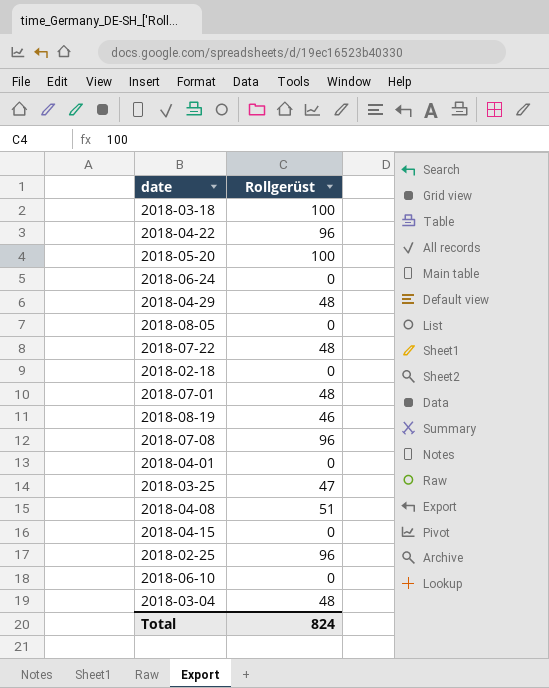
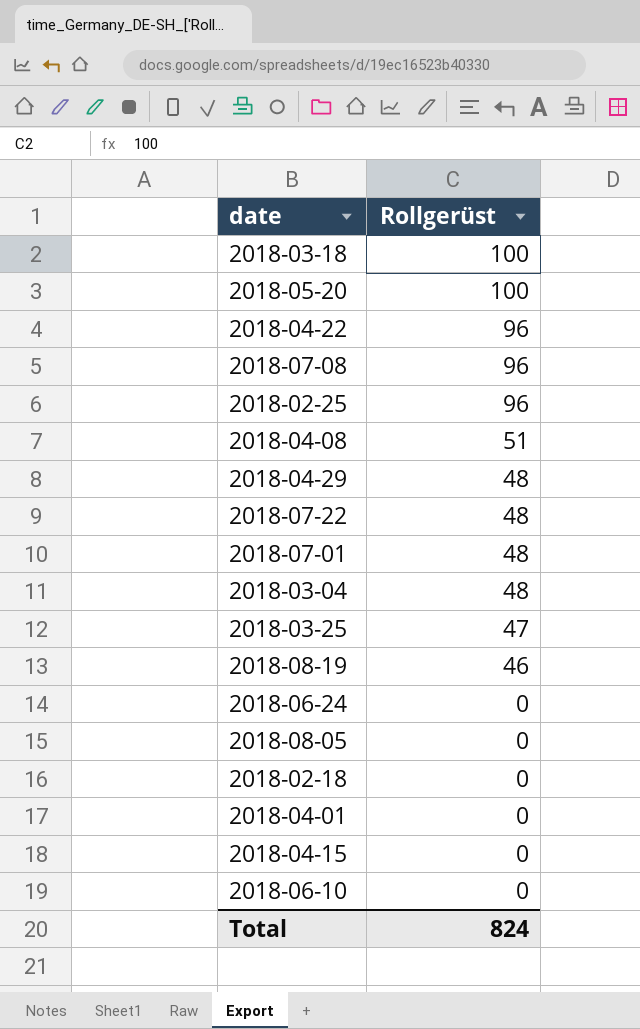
row order: none -> Rollgerüst descending

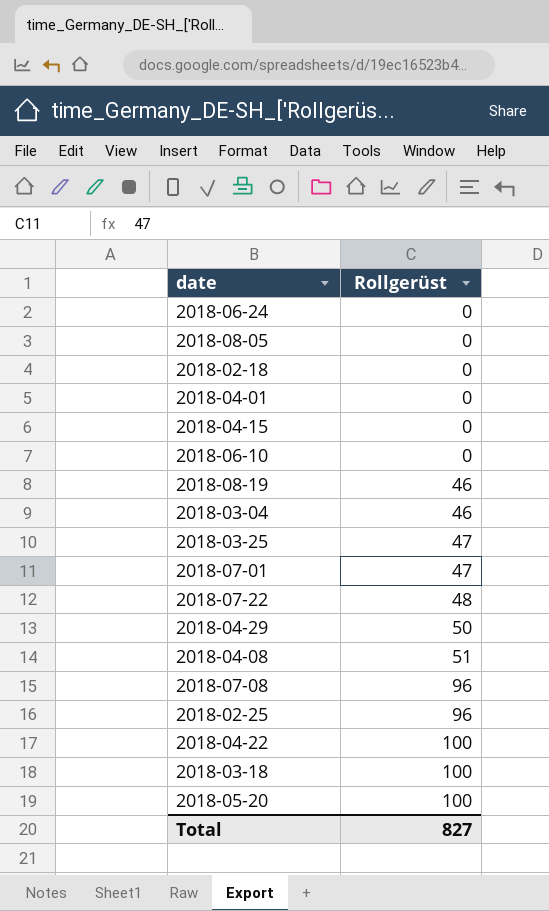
row order: Rollgerüst descending -> Rollgerüst ascending
2018-03-04 | Rollgerüst: 48 -> 46
2018-07-01 | Rollgerüst: 48 -> 47
2018-04-29 | Rollgerüst: 48 -> 50
2018-04-22 | Rollgerüst: 96 -> 100
Total | Rollgerüst: 824 -> 827

